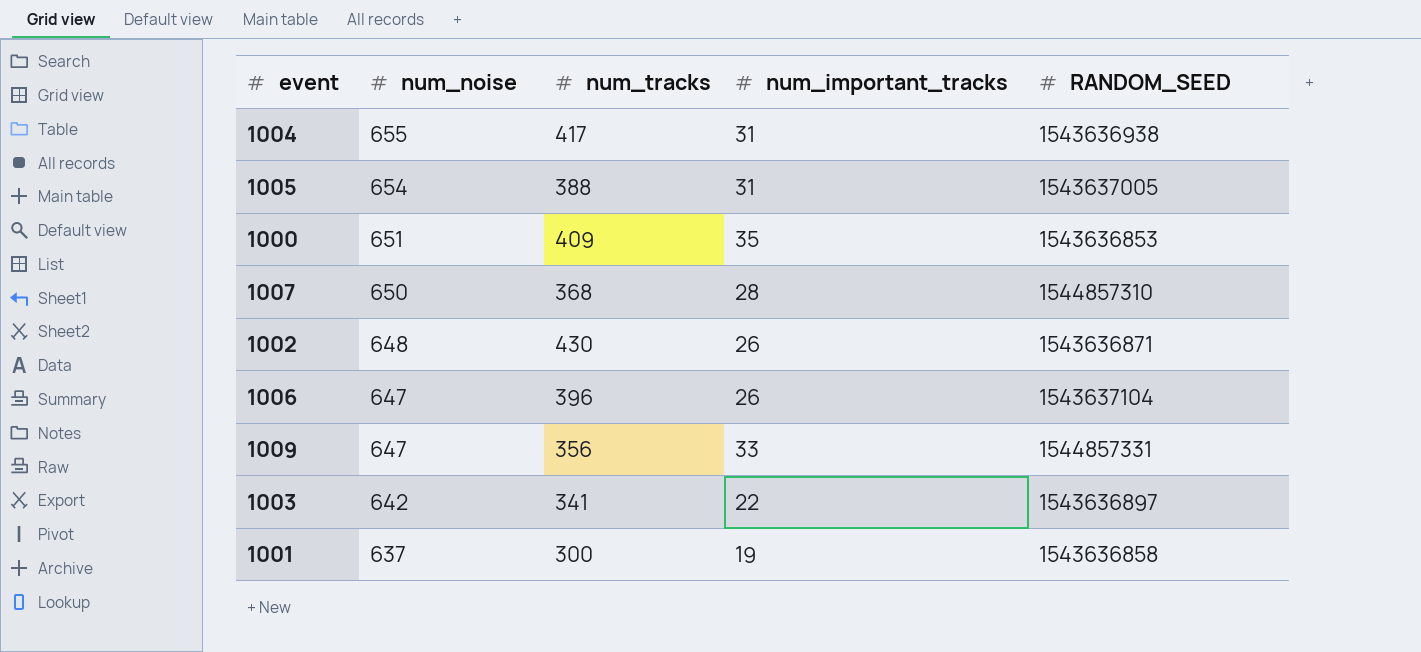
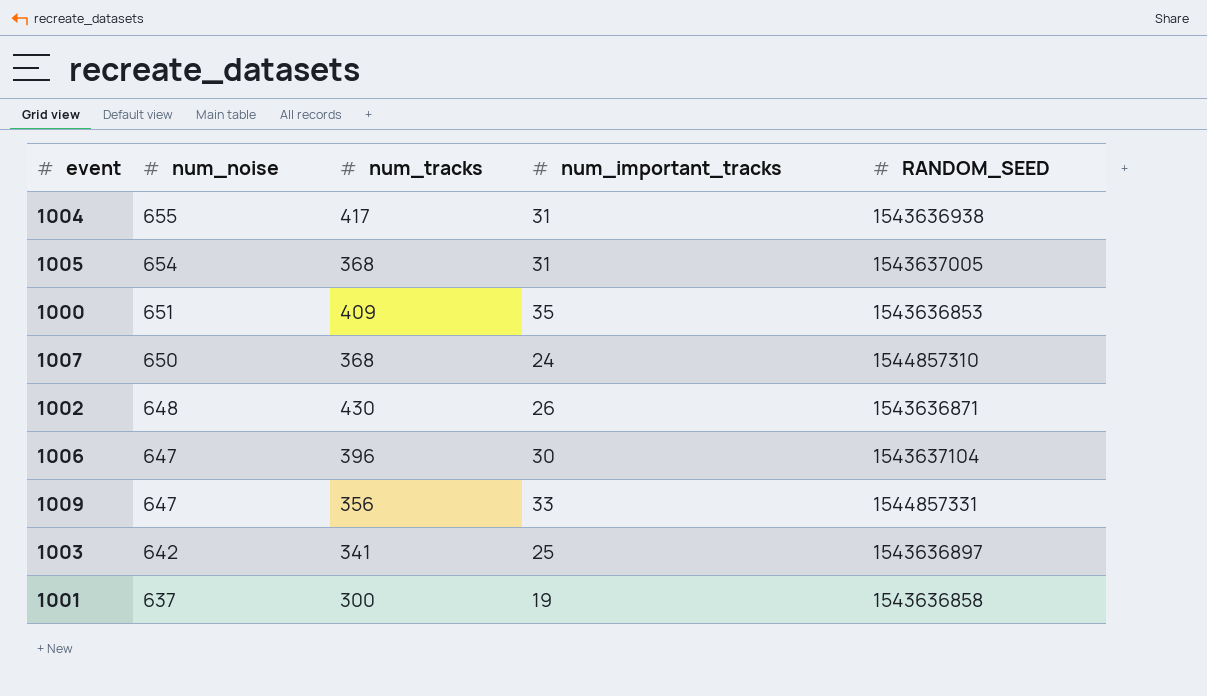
1005 | num_tracks: 388 -> 368
1007 | num_important_tracks: 28 -> 24
1006 | num_important_tracks: 26 -> 30
1003 | num_important_tracks: 22 -> 25

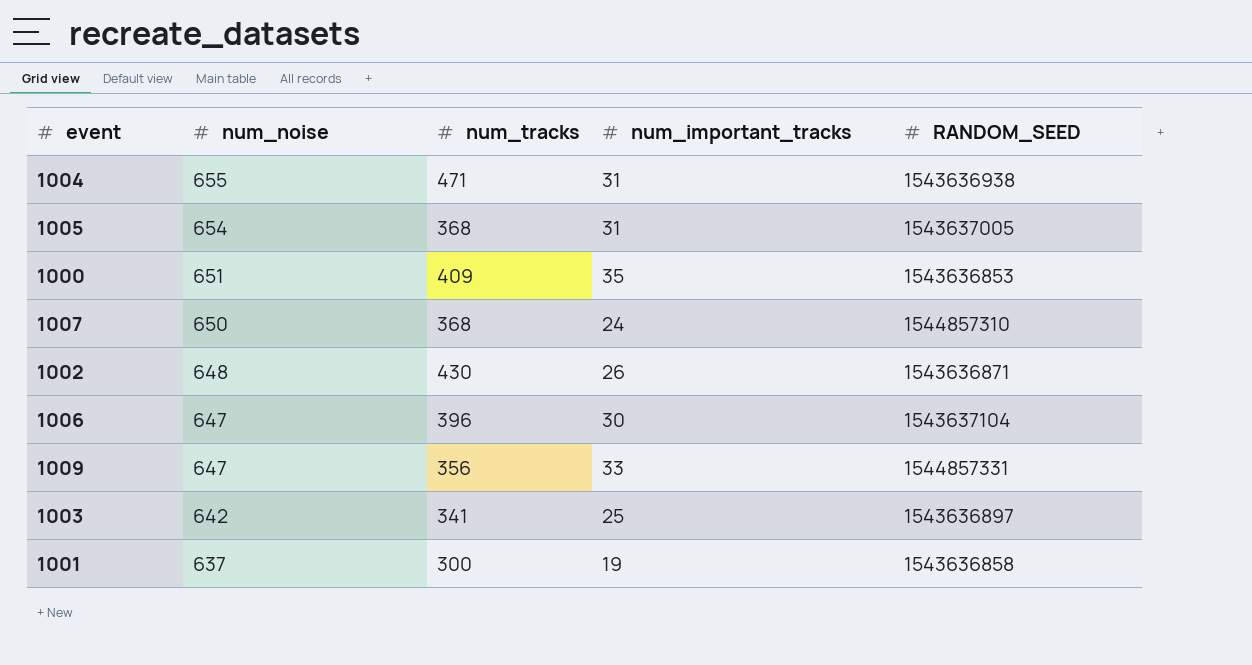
1004 | num_tracks: 417 -> 471

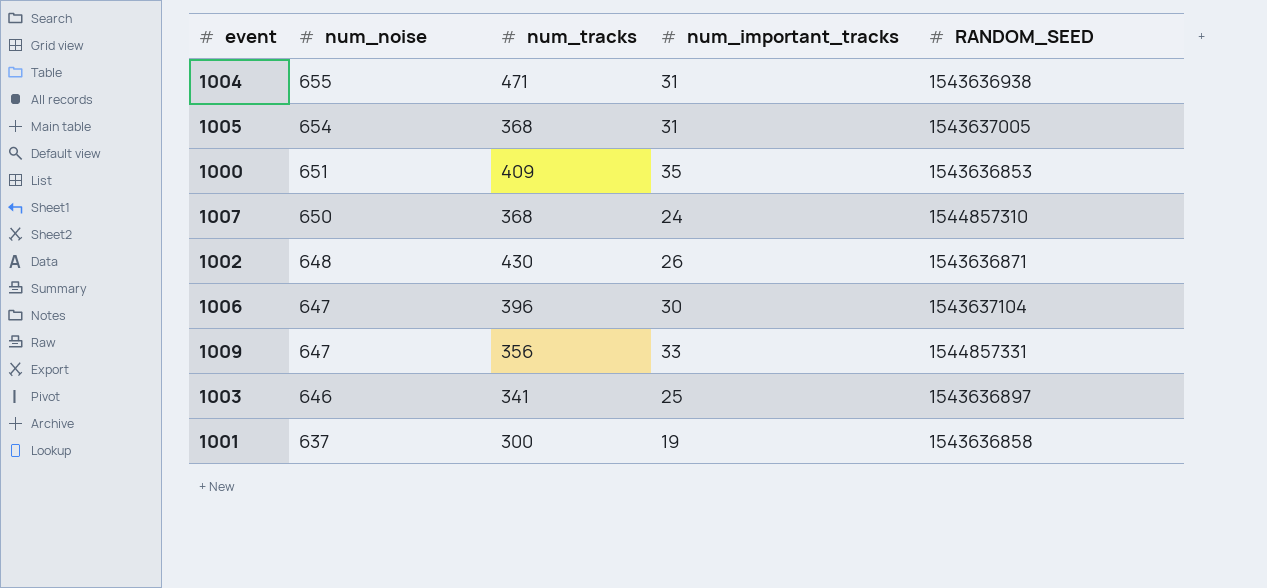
1003 | num_noise: 642 -> 646

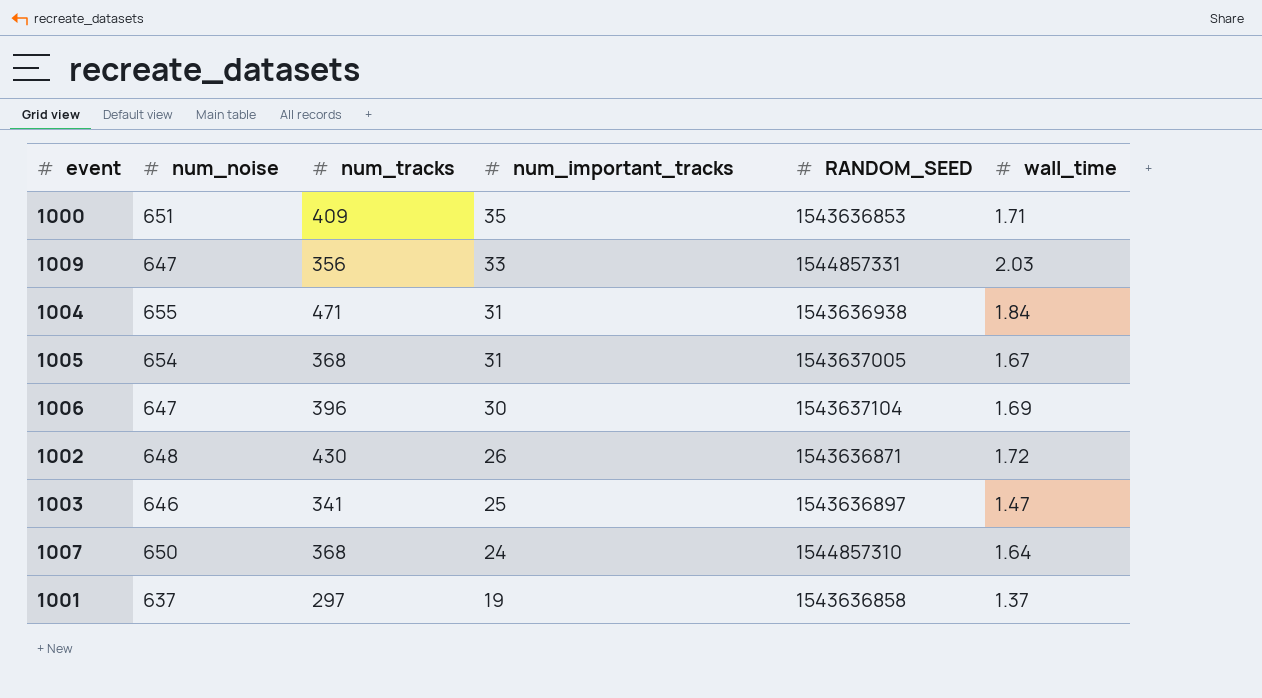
row order: num_noise descending -> num_important_tracks descending
column wall_time | position: none -> 6
1001 | num_tracks: 300 -> 297

